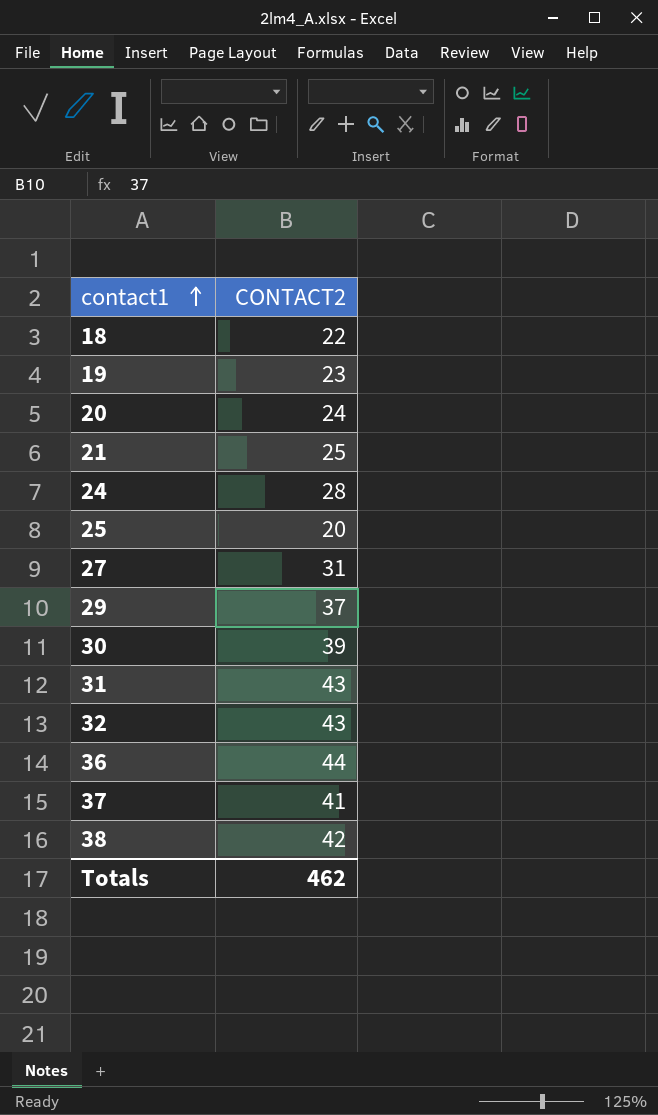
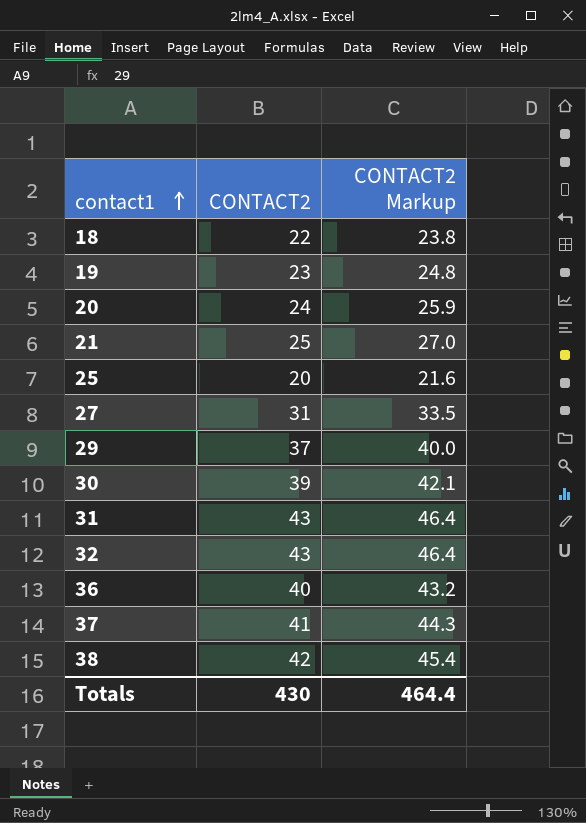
column CONTACT2 Markup | formula: none -> [CONTACT2] * 1.08
row 24: 28 -> none
36 | CONTACT2: 44 -> 40
Totals | CONTACT2: 462 -> 430

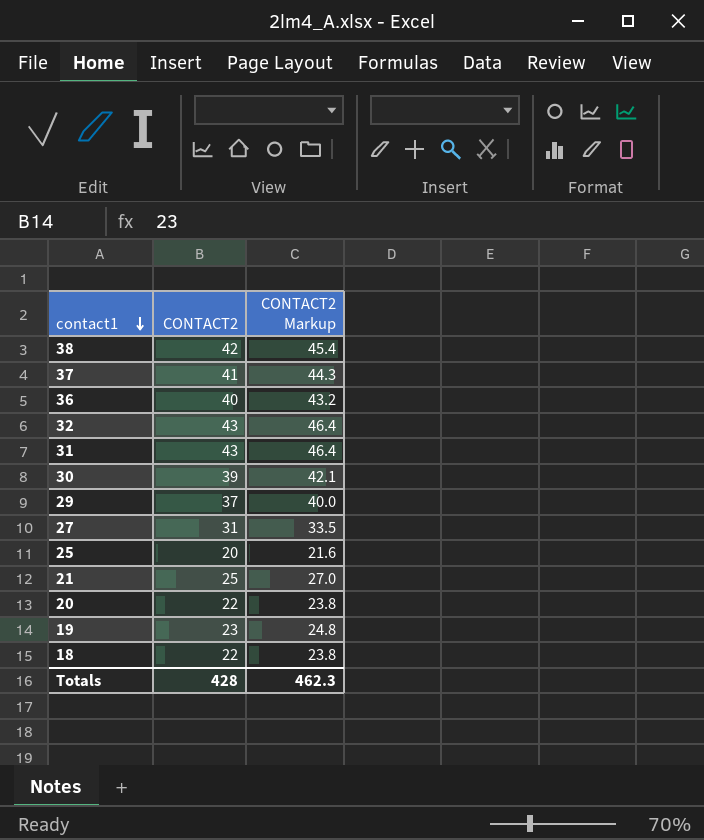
row order: contact1 ascending -> contact1 descending
20 | CONTACT2: 24 -> 22
20 | CONTACT2 Markup: 25.9 -> 23.8
Totals | CONTACT2: 430 -> 428
Totals | CONTACT2 Markup: 464.4 -> 462.3

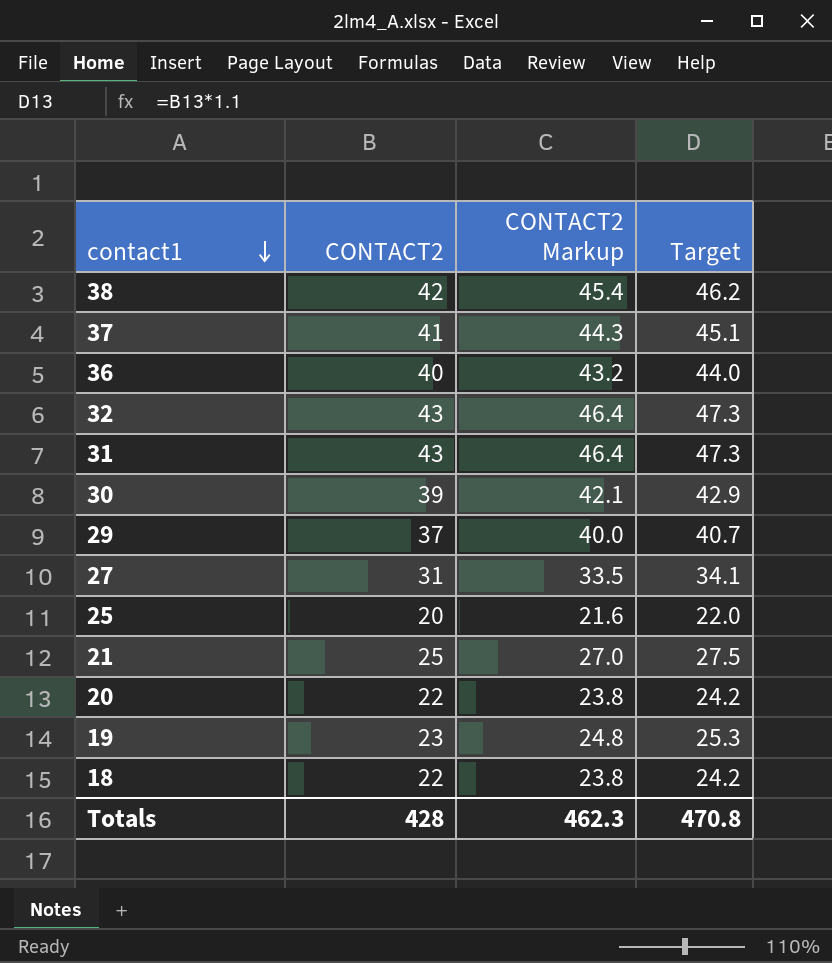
column Target | formula: none -> [CONTACT2] * 1.1

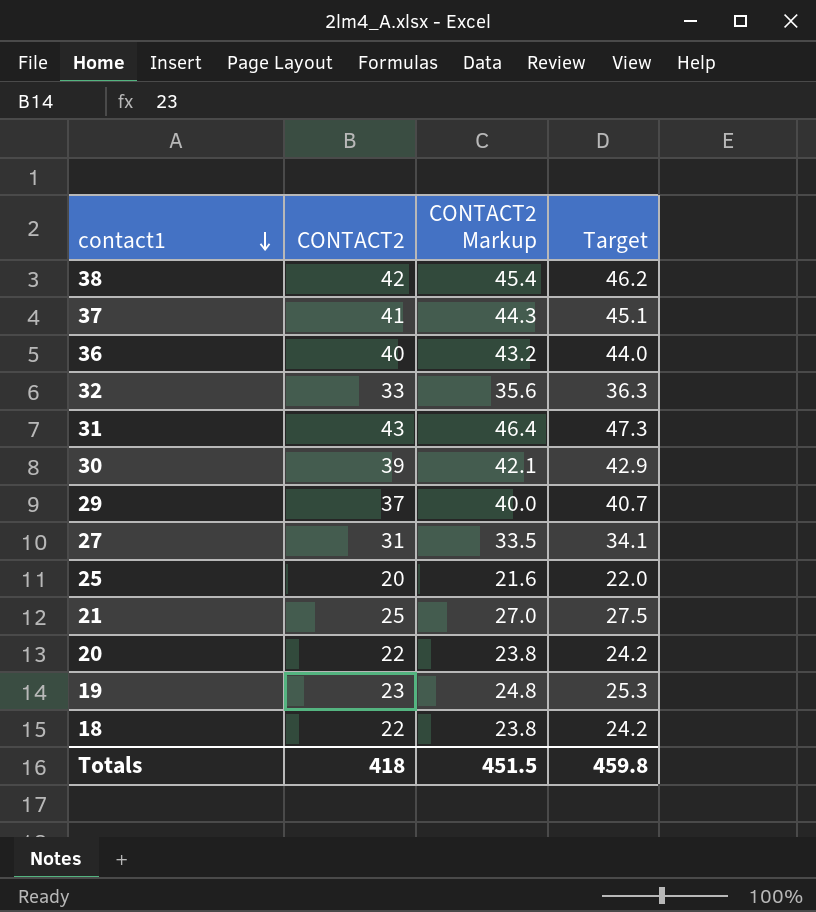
32 | CONTACT2: 43 -> 33
32 | CONTACT2 Markup: 46.4 -> 35.6
32 | Target: 47.3 -> 36.3
Totals | CONTACT2: 428 -> 418
Totals | CONTACT2 Markup: 462.3 -> 451.5
Totals | Target: 470.8 -> 459.8

